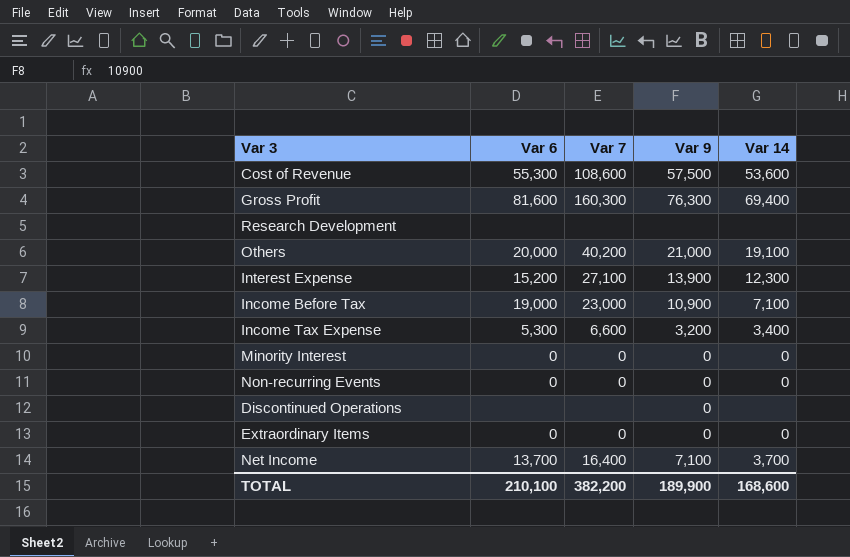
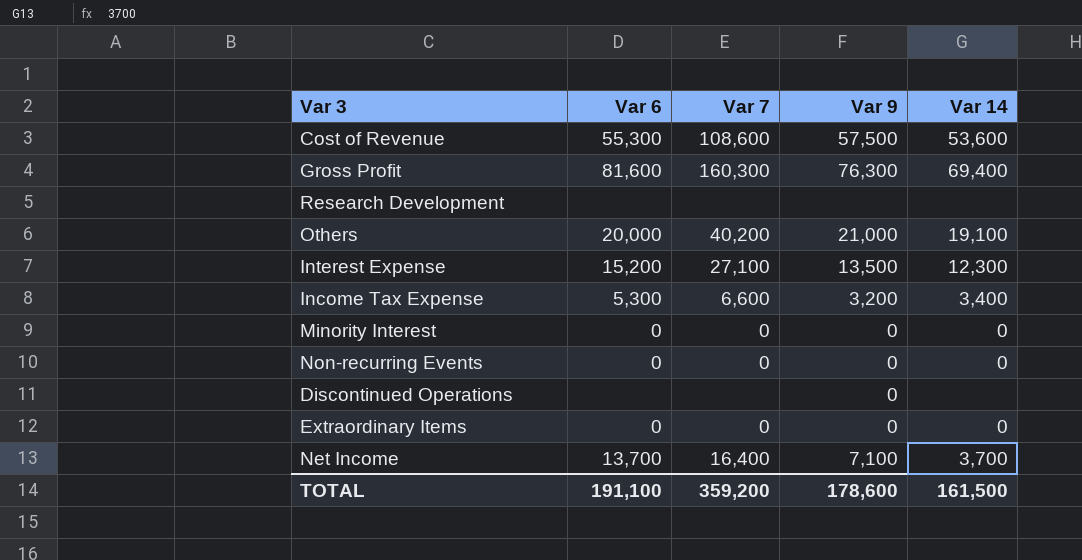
row Income Before Tax: 19,000 | 23,000 | 10,900 | 7,100 -> none
Interest Expense | Var 9: 13,900 -> 13,500
TOTAL | Var 6: 210,100 -> 191,100
TOTAL | Var 7: 382,200 -> 359,200
TOTAL | Var 9: 189,900 -> 178,600
TOTAL | Var 14: 168,600 -> 161,500

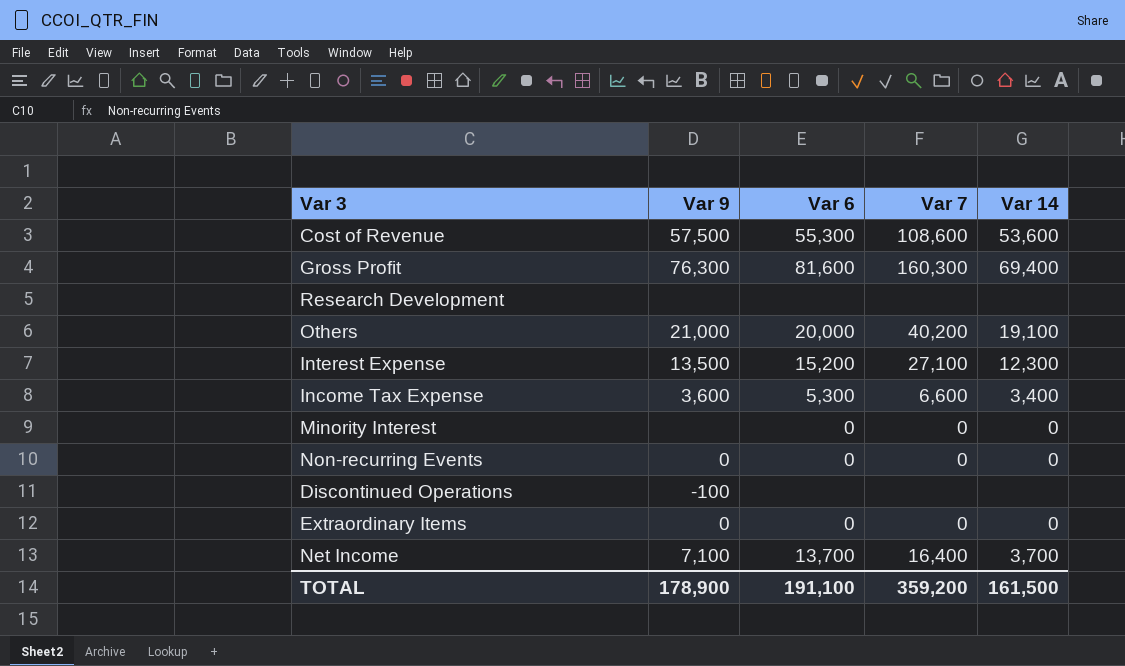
column Var 9 | position: 4 -> 2
Income Tax Expense | Var 9: 3,200 -> 3,600
Minority Interest | Var 9: 0 -> none
Discontinued Operations | Var 9: 0 -> -100
TOTAL | Var 9: 178,600 -> 178,900

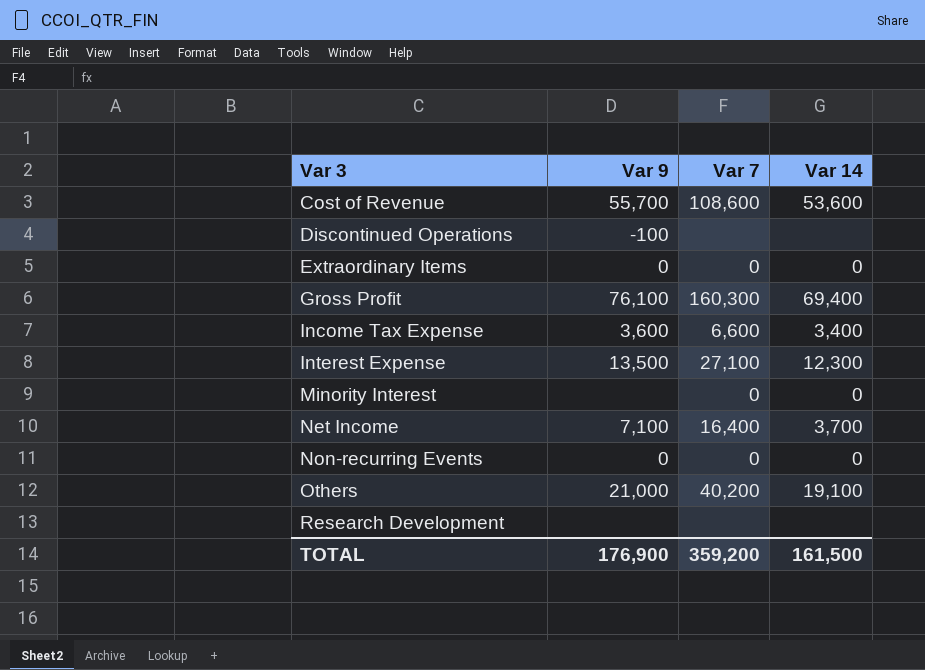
row order: none -> Var 3 ascending
column Var 6 | position: 3 -> none
Cost of Revenue | Var 9: 57,500 -> 55,700
Gross Profit | Var 9: 76,300 -> 76,100
TOTAL | Var 9: 178,900 -> 176,900

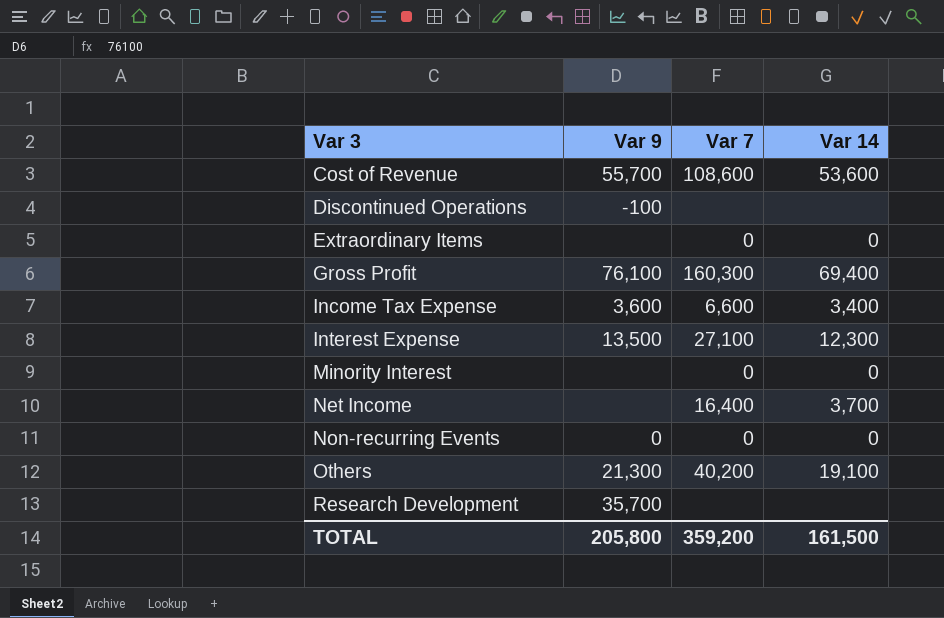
Extraordinary Items | Var 9: 0 -> none
Net Income | Var 9: 7,100 -> none
Others | Var 9: 21,000 -> 21,300
Research Development | Var 9: none -> 35,700
TOTAL | Var 9: 176,900 -> 205,800

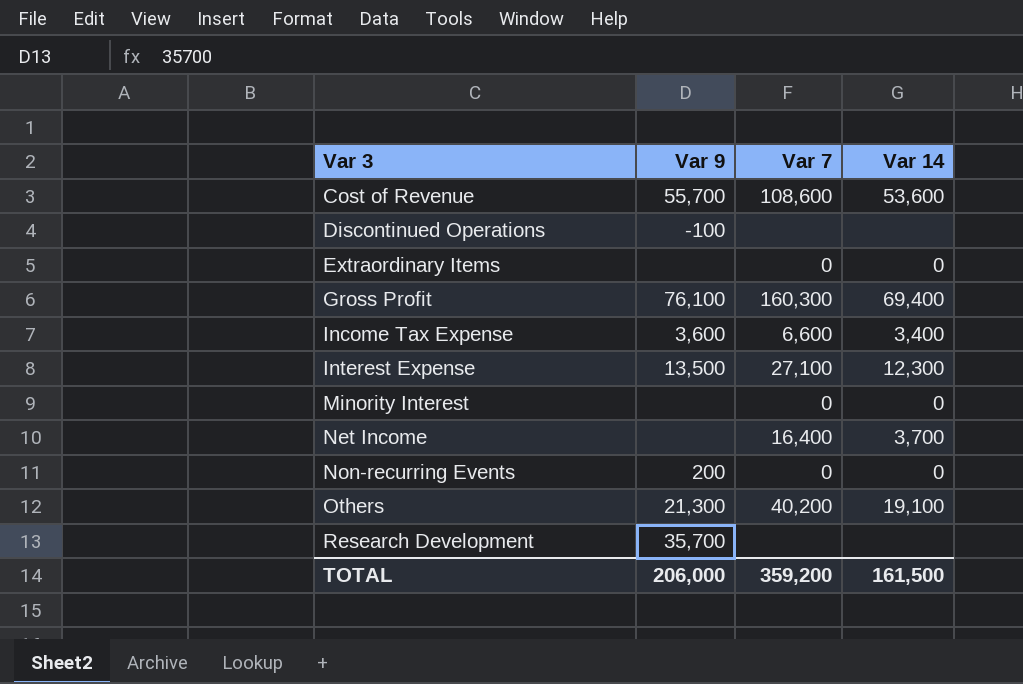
Non-recurring Events | Var 9: 0 -> 200
TOTAL | Var 9: 205,800 -> 206,000

